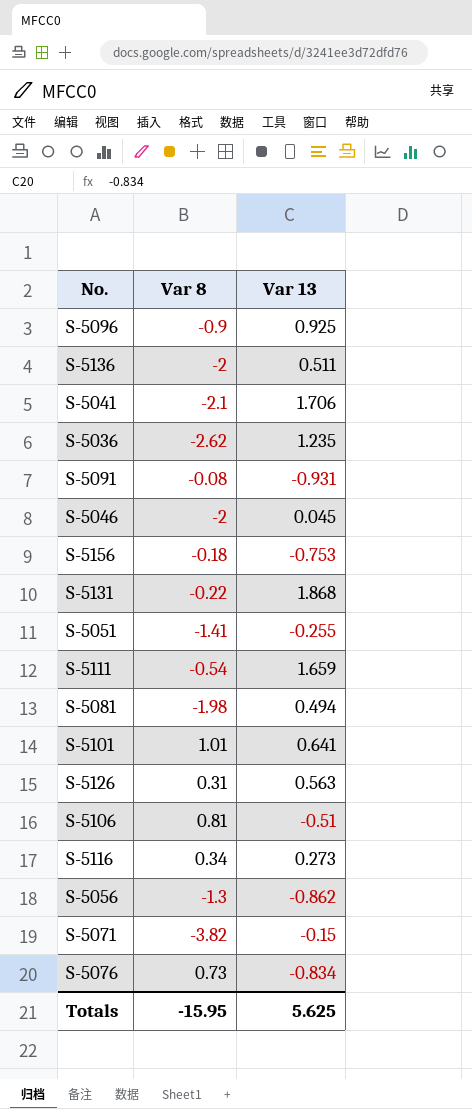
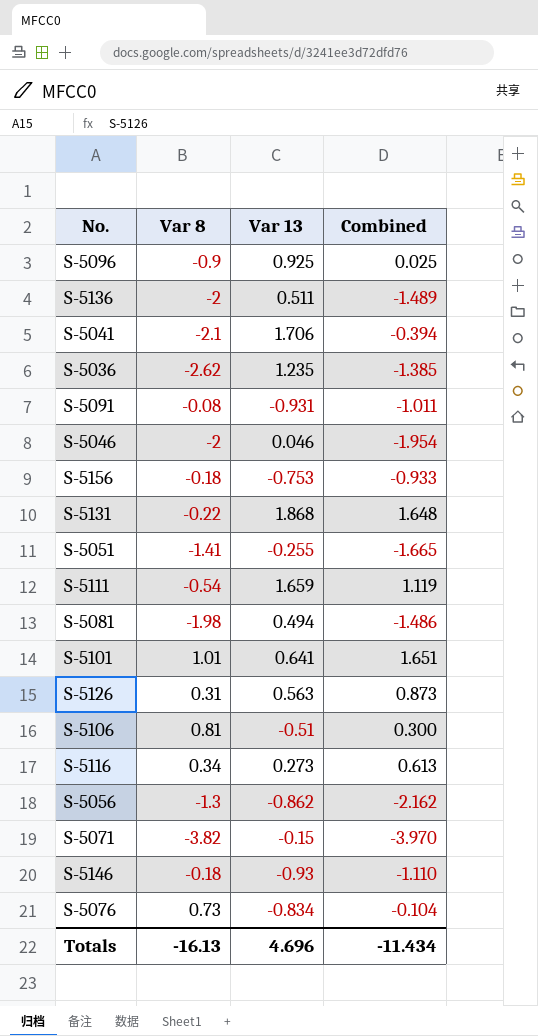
column Combined | formula: none -> [Var 8] + [Var 13]
S-5046 | Var 13: 0.045 -> 0.046
row S-5146: none -> -0.18 | -0.93 | -1.110
Totals | Var 8: -15.95 -> -16.13
Totals | Var 13: 5.625 -> 4.696

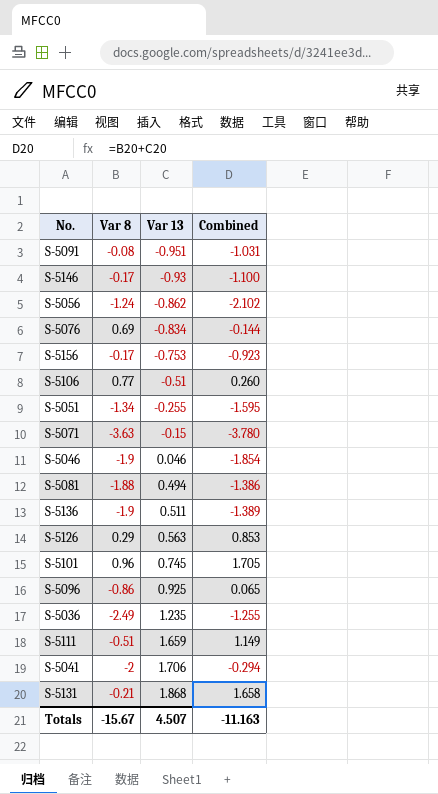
row order: none -> Var 13 ascending
row S-5116: 0.34 | 0.273 | 0.613 -> none
S-5091 | Var 13: -0.931 -> -0.951
S-5091 | Combined: -1.011 -> -1.031
S-5146 | Var 8: -0.18 -> -0.17
S-5146 | Combined: -1.110 -> -1.100
S-5056 | Var 8: -1.3 -> -1.24
S-5056 | Combined: -2.162 -> -2.102
S-5076 | Var 8: 0.73 -> 0.69
S-5076 | Combined: -0.104 -> -0.144
S-5156 | Var 8: -0.18 -> -0.17
S-5156 | Combined: -0.933 -> -0.923
S-5106 | Var 8: 0.81 -> 0.77
S-5106 | Combined: 0.300 -> 0.260
S-5051 | Var 8: -1.41 -> -1.34
S-5051 | Combined: -1.665 -> -1.595
S-5071 | Var 8: -3.82 -> -3.63
S-5071 | Combined: -3.970 -> -3.780
S-5046 | Var 8: -2 -> -1.9
S-5046 | Combined: -1.954 -> -1.854
S-5081 | Var 8: -1.98 -> -1.88
S-5081 | Combined: -1.486 -> -1.386
S-5136 | Var 8: -2 -> -1.9
S-5136 | Combined: -1.489 -> -1.389
S-5126 | Var 8: 0.31 -> 0.29
S-5126 | Combined: 0.873 -> 0.853
S-5101 | Var 8: 1.01 -> 0.96
S-5101 | Var 13: 0.641 -> 0.745
S-5101 | Combined: 1.651 -> 1.705
S-5096 | Var 8: -0.9 -> -0.86
S-5096 | Combined: 0.025 -> 0.065
S-5036 | Var 8: -2.62 -> -2.49
S-5036 | Combined: -1.385 -> -1.255
S-5111 | Var 8: -0.54 -> -0.51
S-5111 | Combined: 1.119 -> 1.149
S-5041 | Var 8: -2.1 -> -2
S-5041 | Combined: -0.394 -> -0.294
S-5131 | Var 8: -0.22 -> -0.21
S-5131 | Combined: 1.648 -> 1.658
Totals | Var 8: -16.13 -> -15.67
Totals | Var 13: 4.696 -> 4.507
Totals | Combined: -11.434 -> -11.163

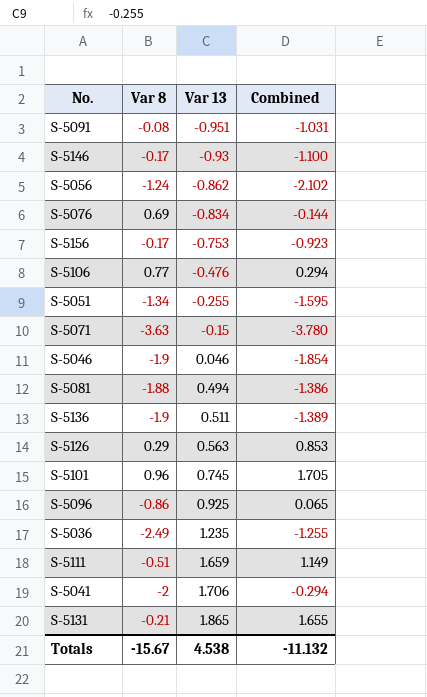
S-5106 | Var 13: -0.51 -> -0.476
S-5106 | Combined: 0.260 -> 0.294
S-5131 | Var 13: 1.868 -> 1.865
S-5131 | Combined: 1.658 -> 1.655
Totals | Var 13: 4.507 -> 4.538
Totals | Combined: -11.163 -> -11.132

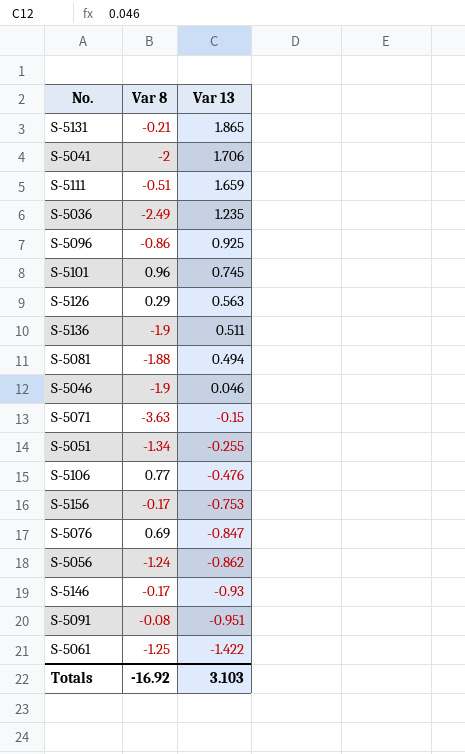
row order: Var 13 ascending -> Var 13 descending
column Combined | formula: [Var 8] + [Var 13] -> none
S-5076 | Var 13: -0.834 -> -0.847
row S-5061: none -> -1.25 | -1.422
Totals | Var 8: -15.67 -> -16.92
Totals | Var 13: 4.538 -> 3.103

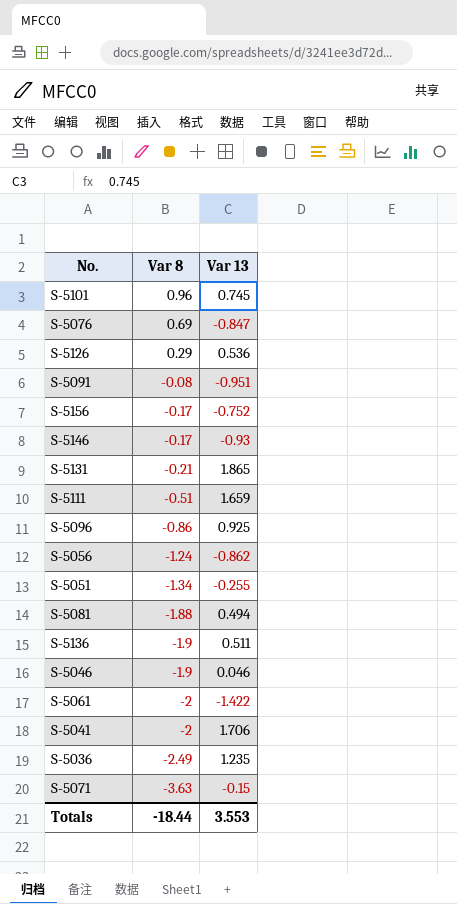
row order: Var 13 descending -> Var 8 descending
row S-5106: 0.77 | -0.476 -> none
S-5126 | Var 13: 0.563 -> 0.536
S-5156 | Var 13: -0.753 -> -0.752
S-5061 | Var 8: -1.25 -> -2
Totals | Var 8: -16.92 -> -18.44
Totals | Var 13: 3.103 -> 3.553

